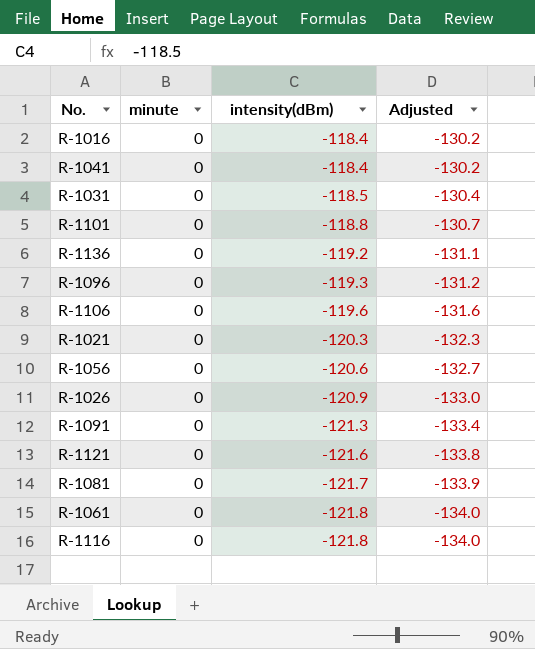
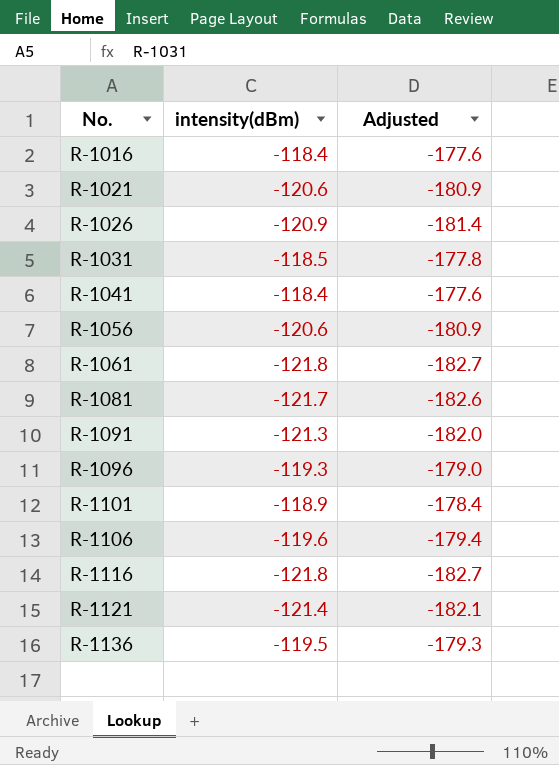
row order: intensity(dBm) descending -> No. ascending
column minute | position: 2 -> none
column Adjusted | formula: [intensity(dBm)] * 1.1 -> [intensity(dBm)] * 1.5
R-1021 | intensity(dBm): -120.3 -> -120.6
R-1101 | intensity(dBm): -118.8 -> -118.9
R-1121 | intensity(dBm): -121.6 -> -121.4
R-1136 | intensity(dBm): -119.2 -> -119.5

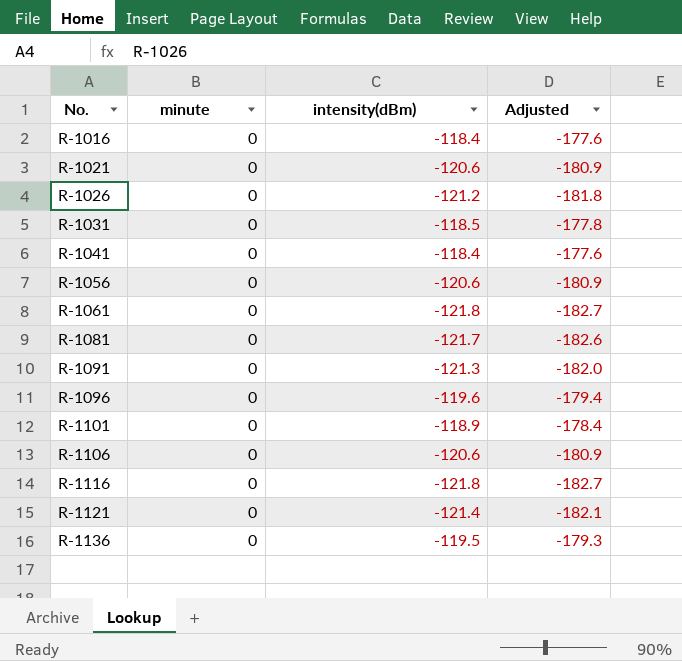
column minute | position: none -> 2
R-1026 | intensity(dBm): -120.9 -> -121.2
R-1026 | Adjusted: -181.4 -> -181.8
R-1096 | intensity(dBm): -119.3 -> -119.6
R-1096 | Adjusted: -179.0 -> -179.4
R-1106 | intensity(dBm): -119.6 -> -120.6
R-1106 | Adjusted: -179.4 -> -180.9

